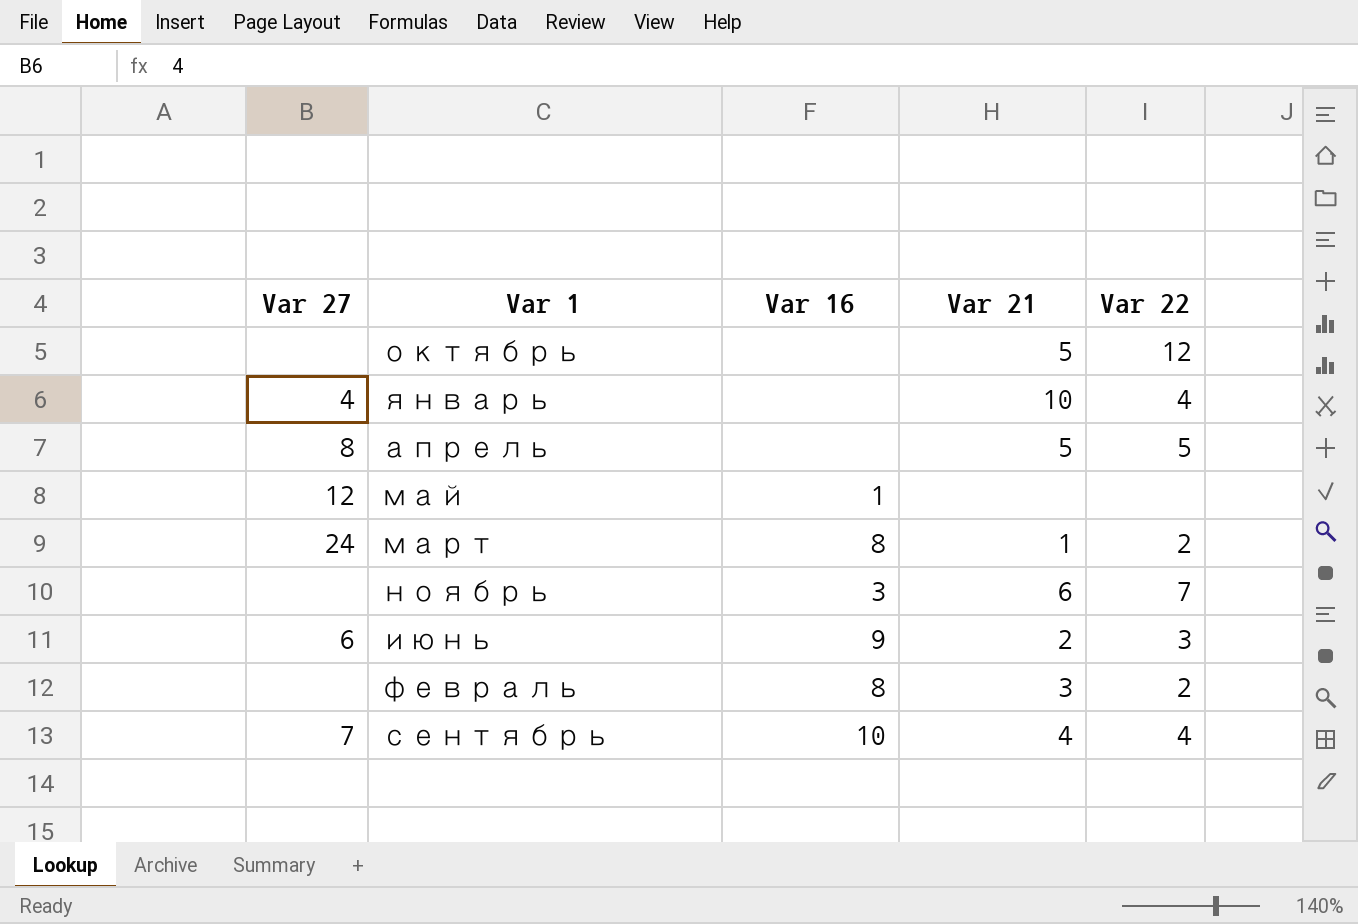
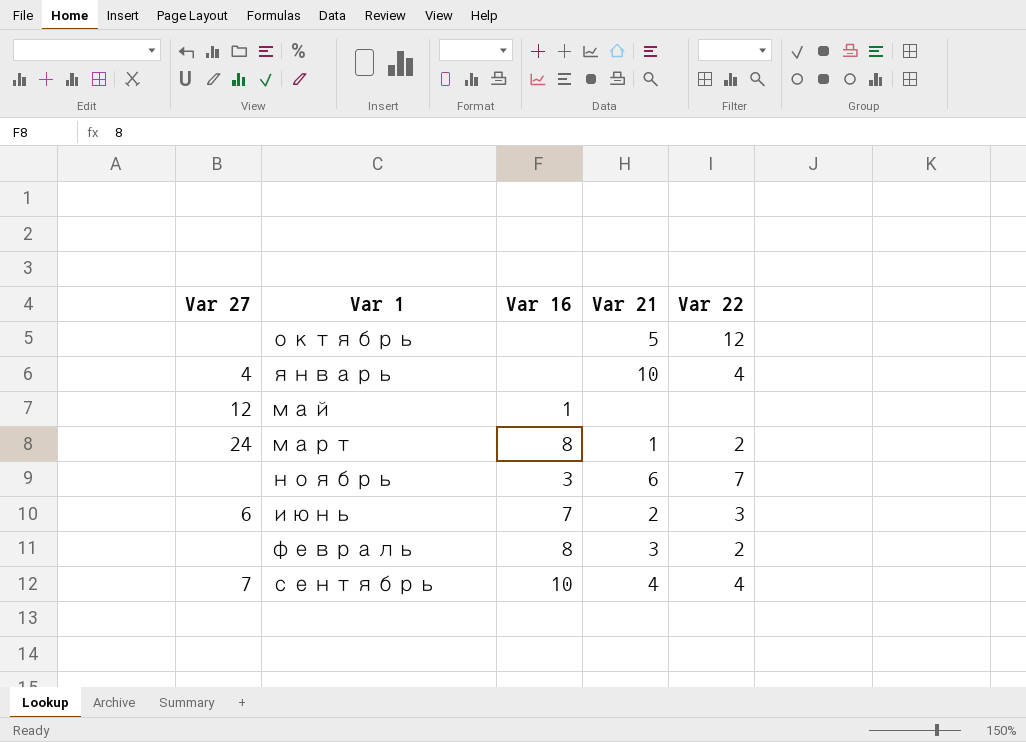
row апрель: 8 | none | 5 | 5 -> none
июнь | Var 16: 9 -> 7

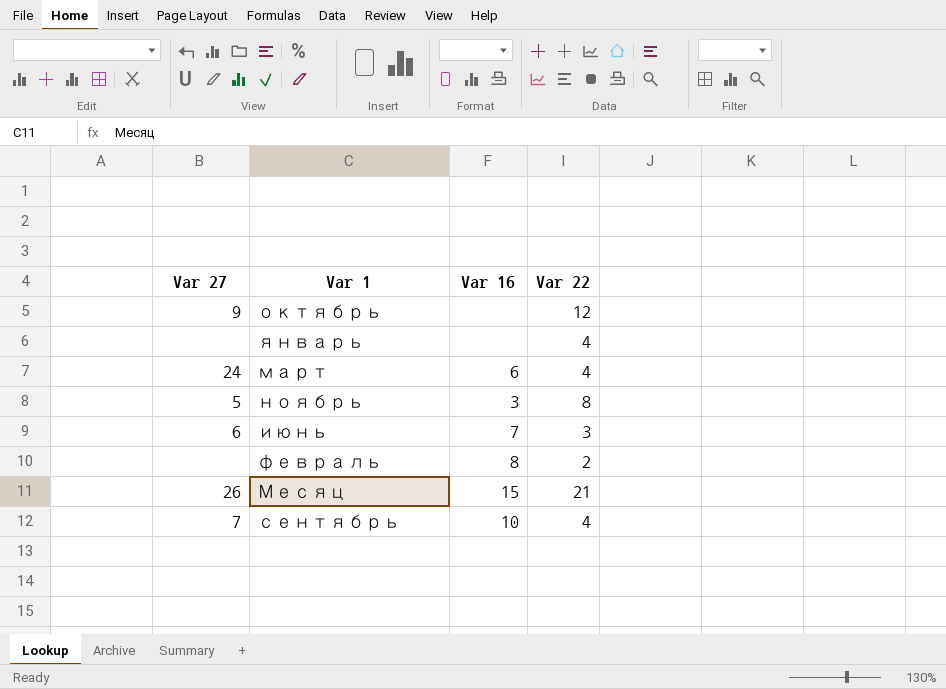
column Var 21 | position: 4 -> none
row май: 12 | 1 | none | none -> none
октябрь | Var 27: none -> 9
январь | Var 27: 4 -> none
март | Var 16: 8 -> 6
март | Var 22: 2 -> 4
ноябрь | Var 27: none -> 5
ноябрь | Var 22: 7 -> 8
row Месяц: none -> 26 | 15 | 21

